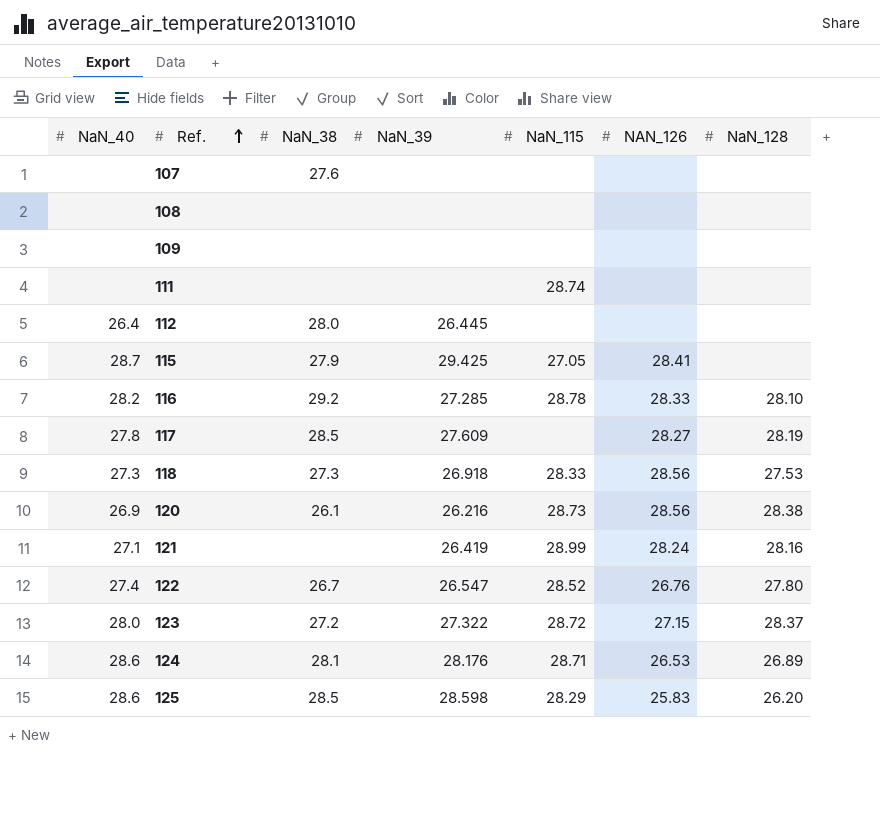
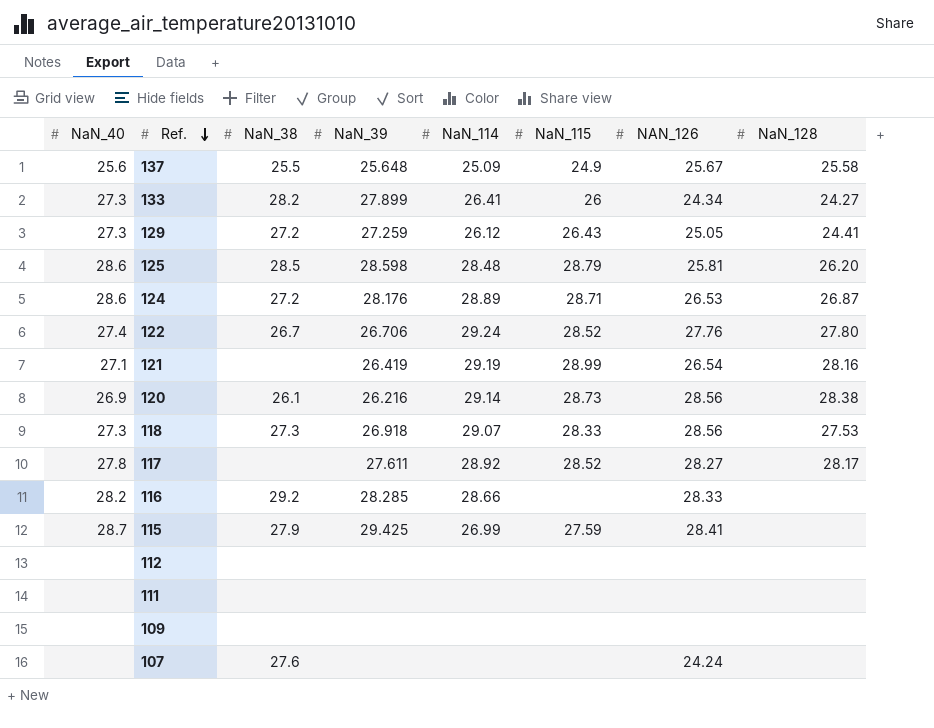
row order: Ref. ascending -> Ref. descending
column NaN_114 | position: none -> 5
row 108: none | none | none | none | none | none -> none
row 123: 28.0 | 27.2 | 27.322 | 28.72 | 27.15 | 28.37 -> none
row 137: none -> 25.6 | 25.5 | 25.648 | 25.09 | 24.9 | 25.67 | 25.58
row 133: none -> 27.3 | 28.2 | 27.899 | 26.41 | 26 | 24.34 | 24.27
row 129: none -> 27.3 | 27.2 | 27.259 | 26.12 | 26.43 | 25.05 | 24.41
125 | NaN_115: 28.29 -> 28.79
125 | NAN_126: 25.83 -> 25.81
124 | NaN_38: 28.1 -> 27.2
124 | NaN_128: 26.89 -> 26.87
122 | NaN_39: 26.547 -> 26.706
122 | NAN_126: 26.76 -> 27.76
121 | NAN_126: 28.24 -> 26.54
117 | NaN_38: 28.5 -> none
117 | NaN_39: 27.609 -> 27.611
117 | NaN_115: none -> 28.52
117 | NaN_128: 28.19 -> 28.17
116 | NaN_39: 27.285 -> 28.285
116 | NaN_115: 28.78 -> none
116 | NaN_128: 28.10 -> none
115 | NaN_115: 27.05 -> 27.59
112 | NaN_40: 26.4 -> none
112 | NaN_38: 28.0 -> none
112 | NaN_39: 26.445 -> none
111 | NaN_115: 28.74 -> none
107 | NAN_126: none -> 24.24

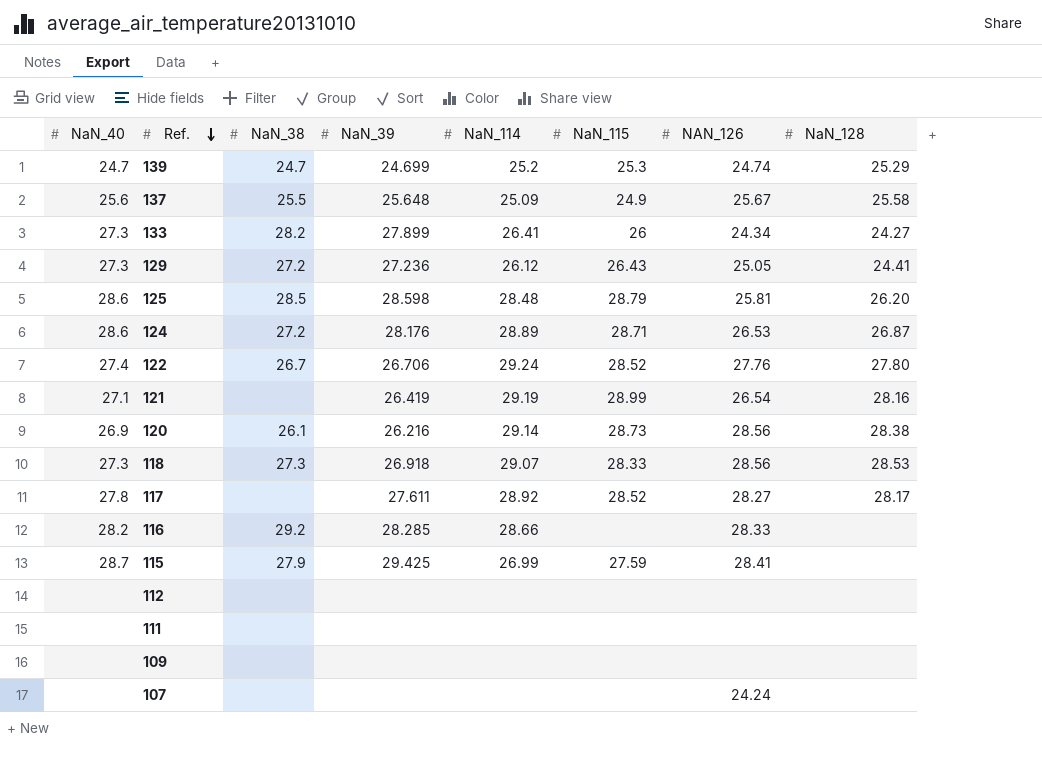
row 139: none -> 24.7 | 24.7 | 24.699 | 25.2 | 25.3 | 24.74 | 25.29
129 | NaN_39: 27.259 -> 27.236
118 | NaN_128: 27.53 -> 28.53
107 | NaN_38: 27.6 -> none

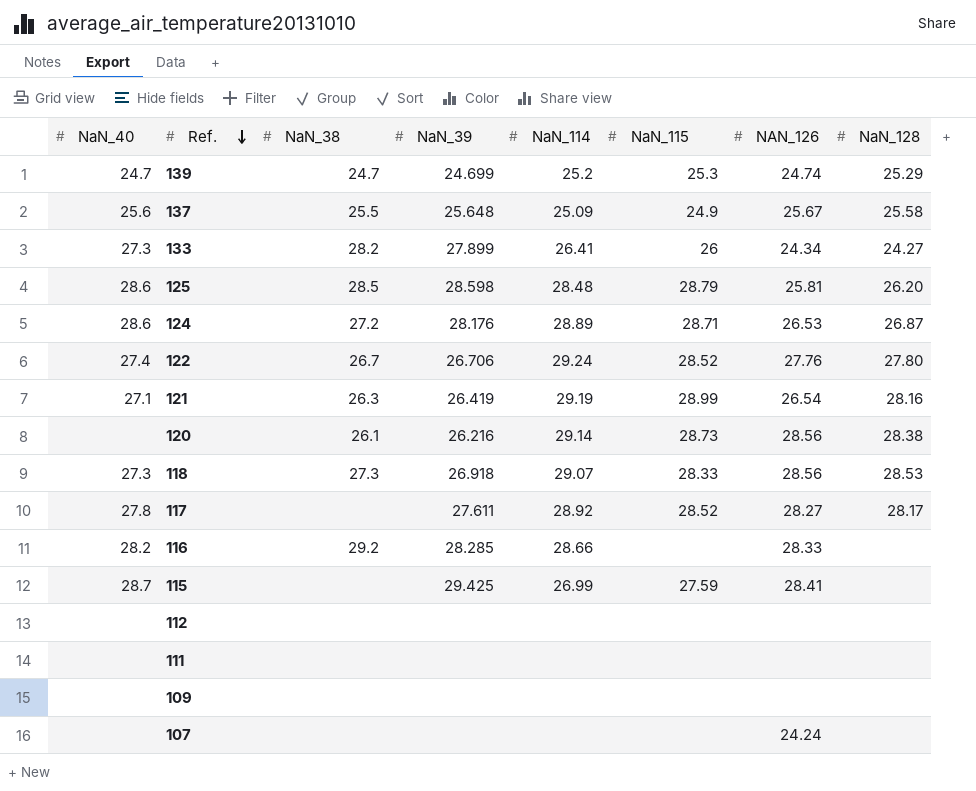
row 129: 27.3 | 27.2 | 27.236 | 26.12 | 26.43 | 25.05 | 24.41 -> none
121 | NaN_38: none -> 26.3
120 | NaN_40: 26.9 -> none
115 | NaN_38: 27.9 -> none

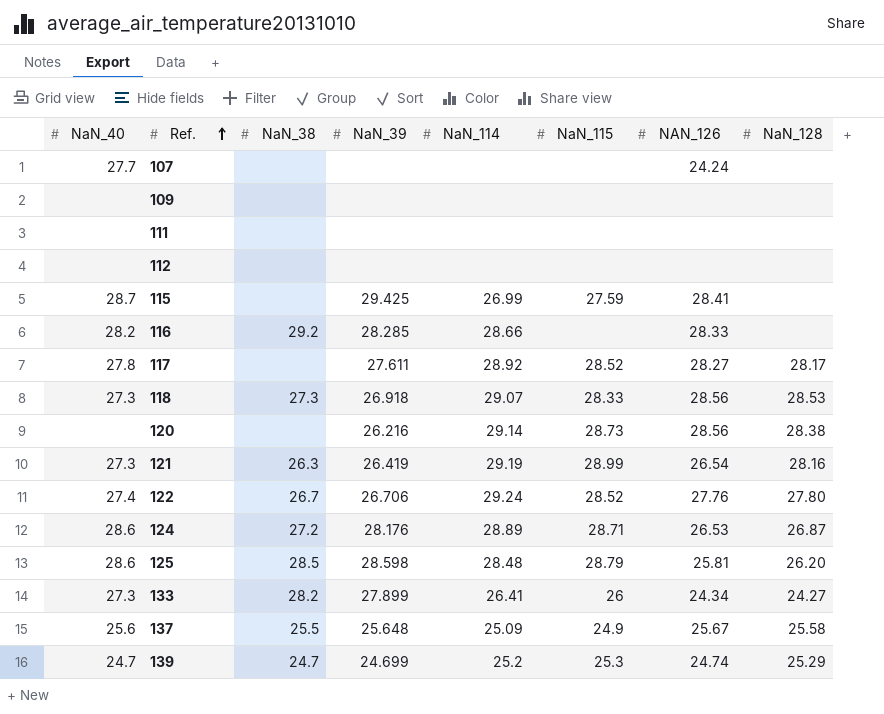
row order: Ref. descending -> Ref. ascending
107 | NaN_40: none -> 27.7
120 | NaN_38: 26.1 -> none
121 | NaN_40: 27.1 -> 27.3

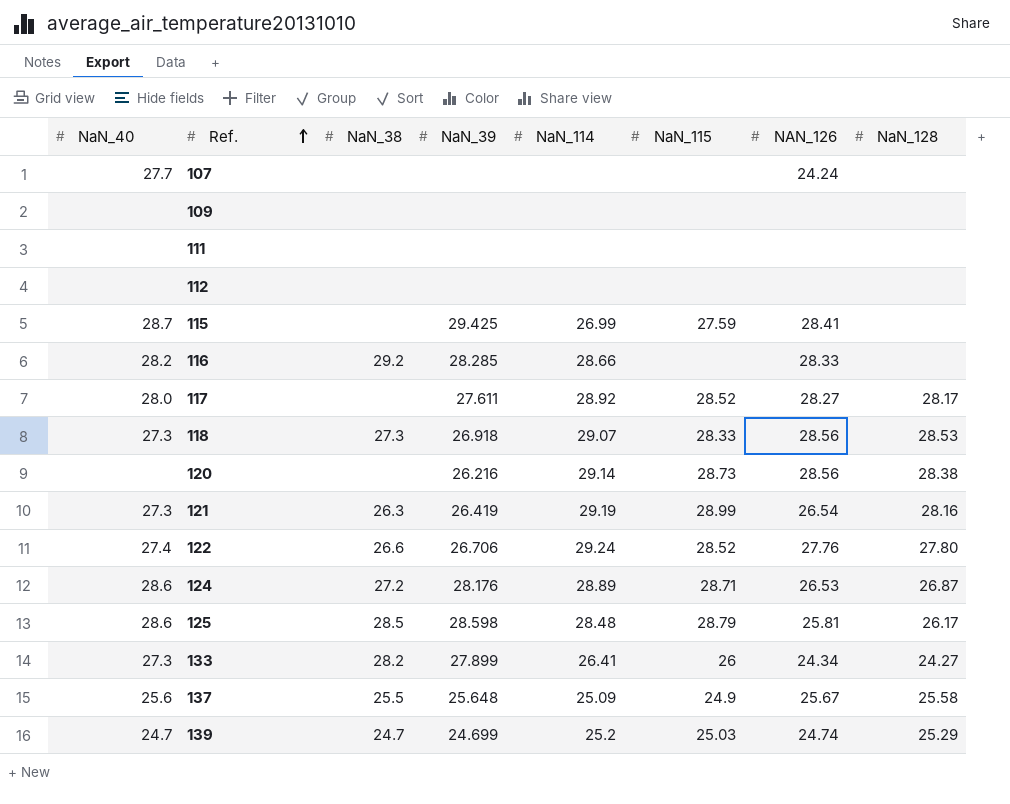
117 | NaN_40: 27.8 -> 28.0
122 | NaN_38: 26.7 -> 26.6
125 | NaN_128: 26.20 -> 26.17
139 | NaN_115: 25.3 -> 25.03

